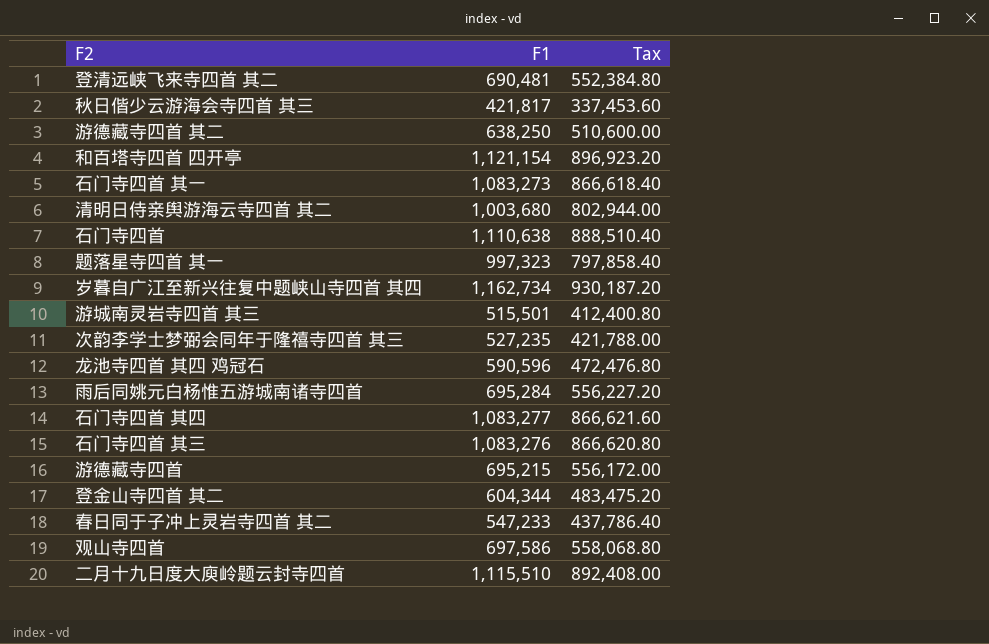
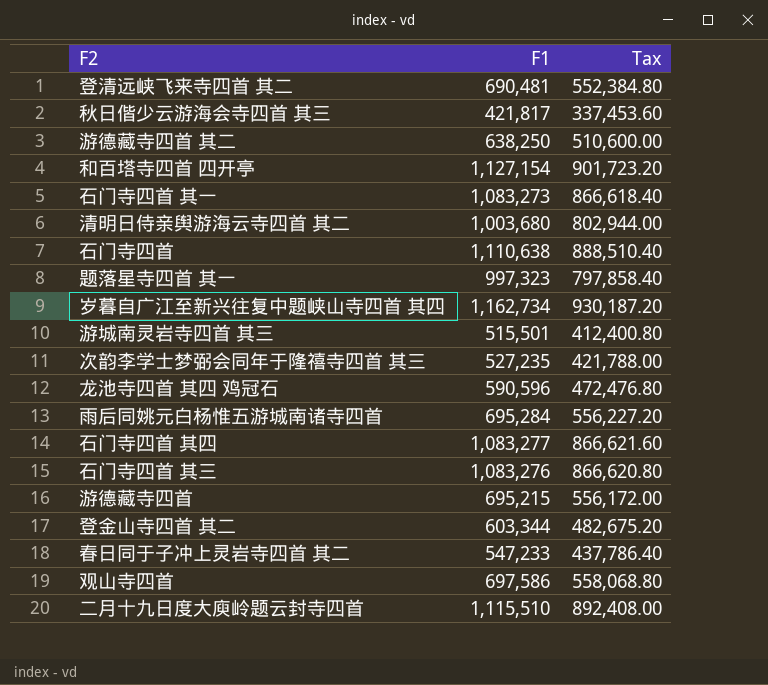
和百塔寺四首 四开亭 | F1: 1,121,154 -> 1,127,154
和百塔寺四首 四开亭 | Tax: 896,923.20 -> 901,723.20
登金山寺四首 其二 | F1: 604,344 -> 603,344
登金山寺四首 其二 | Tax: 483,475.20 -> 482,675.20

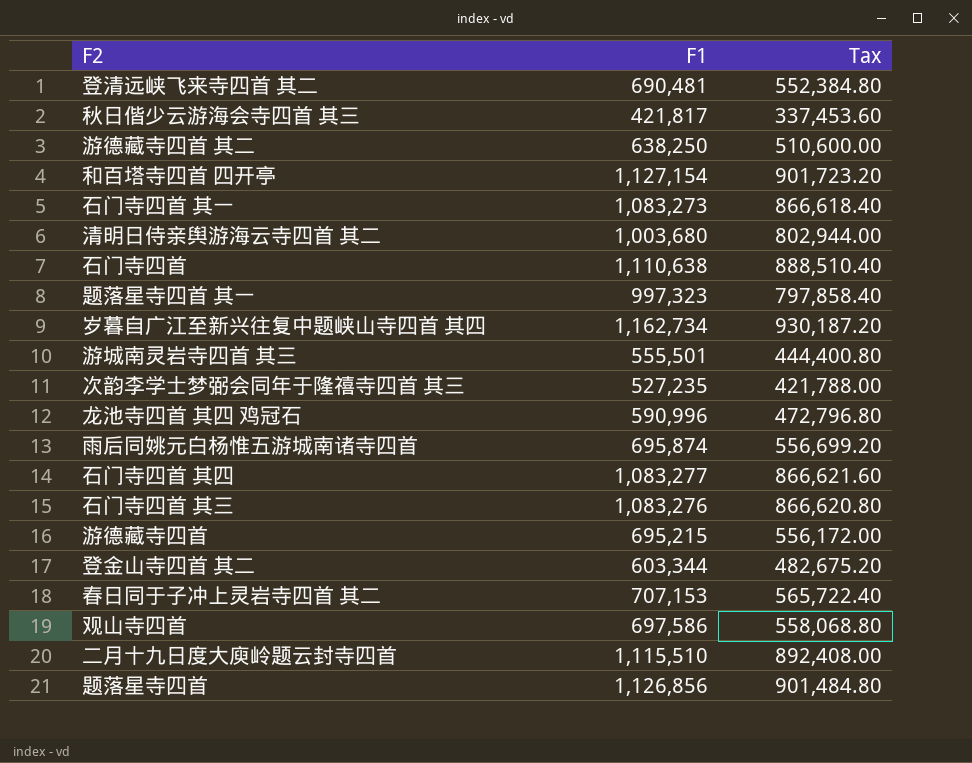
游城南灵岩寺四首 其三 | F1: 515,501 -> 555,501
游城南灵岩寺四首 其三 | Tax: 412,400.80 -> 444,400.80
龙池寺四首 其四 鸡冠石 | F1: 590,596 -> 590,996
龙池寺四首 其四 鸡冠石 | Tax: 472,476.80 -> 472,796.80
雨后同姚元白杨惟五游城南诸寺四首 | F1: 695,284 -> 695,874
雨后同姚元白杨惟五游城南诸寺四首 | Tax: 556,227.20 -> 556,699.20
春日同于子冲上灵岩寺四首 其二 | F1: 547,233 -> 707,153
春日同于子冲上灵岩寺四首 其二 | Tax: 437,786.40 -> 565,722.40
row 题落星寺四首: none -> 1,126,856 | 901,484.80

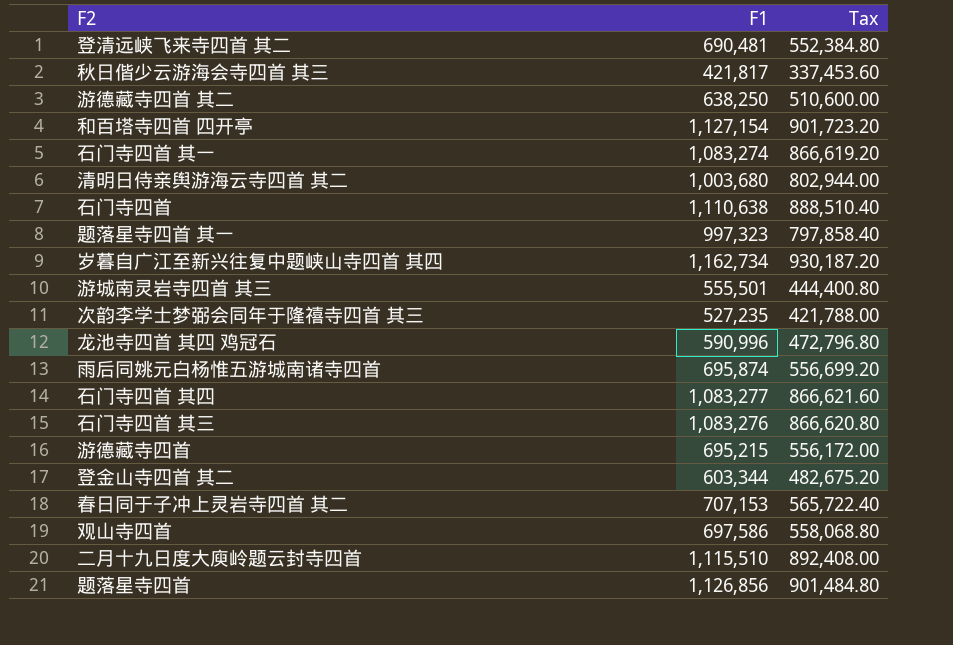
石门寺四首 其一 | F1: 1,083,273 -> 1,083,274
石门寺四首 其一 | Tax: 866,618.40 -> 866,619.20

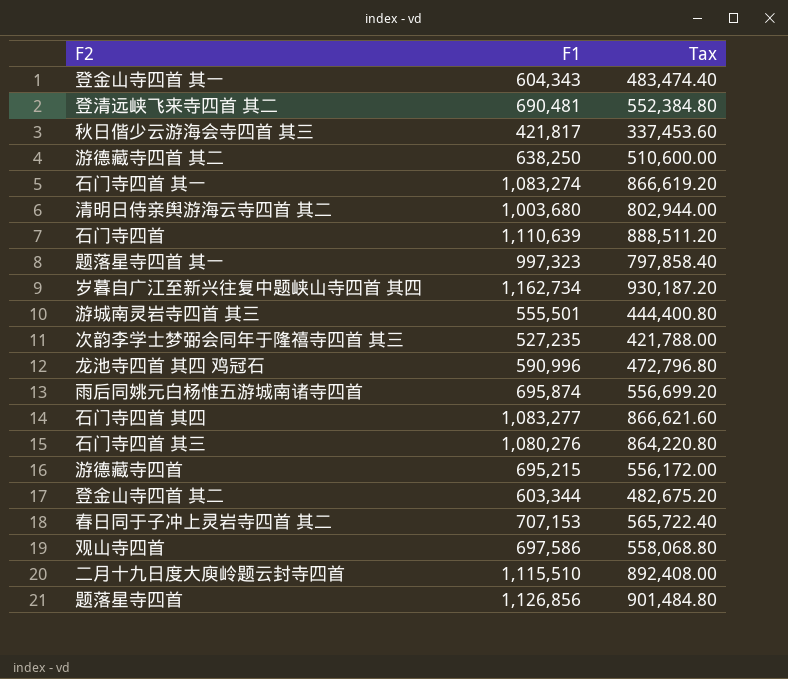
row 和百塔寺四首 四开亭: 1,127,154 | 901,723.20 -> none
row 登金山寺四首 其一: none -> 604,343 | 483,474.40
石门寺四首 | F1: 1,110,638 -> 1,110,639
石门寺四首 | Tax: 888,510.40 -> 888,511.20
石门寺四首 其三 | F1: 1,083,276 -> 1,080,276
石门寺四首 其三 | Tax: 866,620.80 -> 864,220.80

